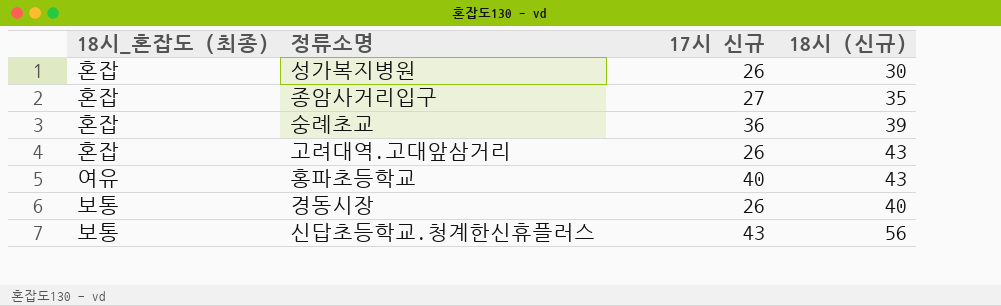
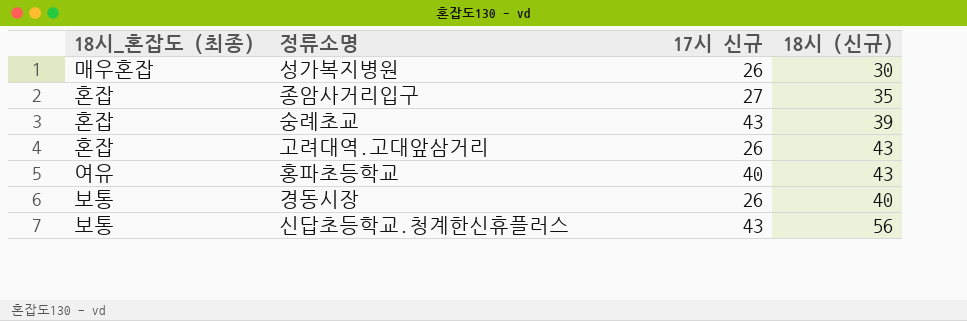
성가복지병원 | 18시_혼잡도 (최종): 혼잡 -> 매우혼잡
숭례초교 | 17시 신규: 36 -> 43

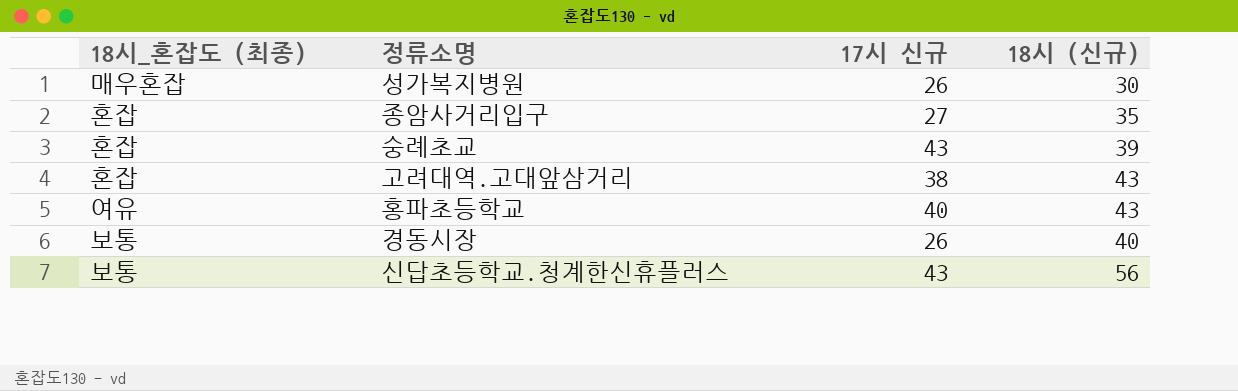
고려대역.고대앞삼거리 | 17시 신규: 26 -> 38

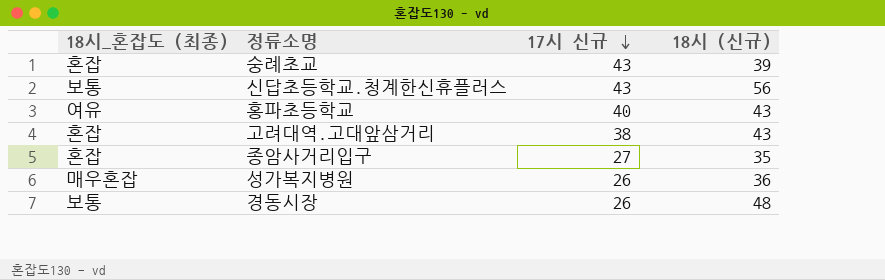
row order: none -> 17시 신규 descending
성가복지병원 | 18시 (신규): 30 -> 36
경동시장 | 18시 (신규): 40 -> 48

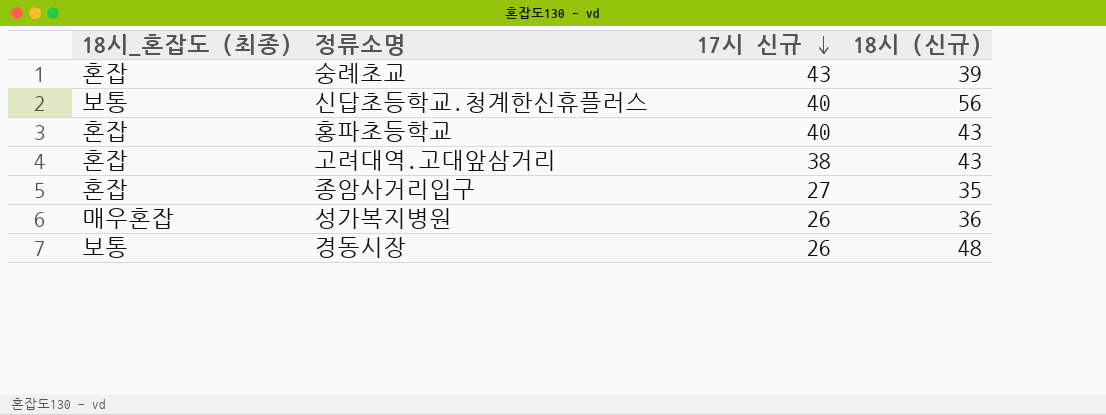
신답초등학교.청계한신휴플러스 | 17시 신규: 43 -> 40
홍파초등학교 | 18시_혼잡도 (최종): 여유 -> 혼잡

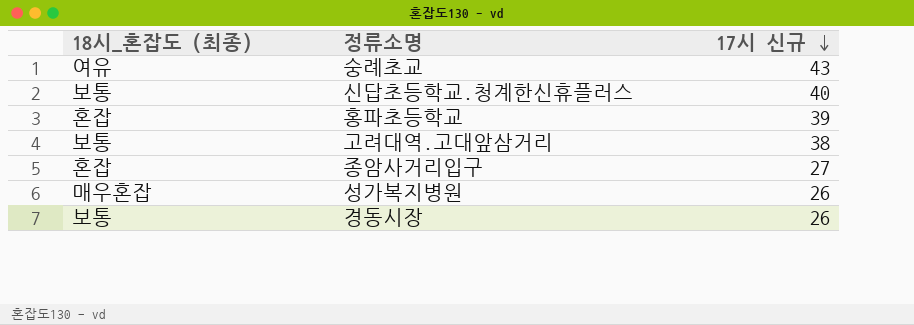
column 18시 (신규) | position: 4 -> none
숭례초교 | 18시_혼잡도 (최종): 혼잡 -> 여유
홍파초등학교 | 17시 신규: 40 -> 39
고려대역.고대앞삼거리 | 18시_혼잡도 (최종): 혼잡 -> 보통

